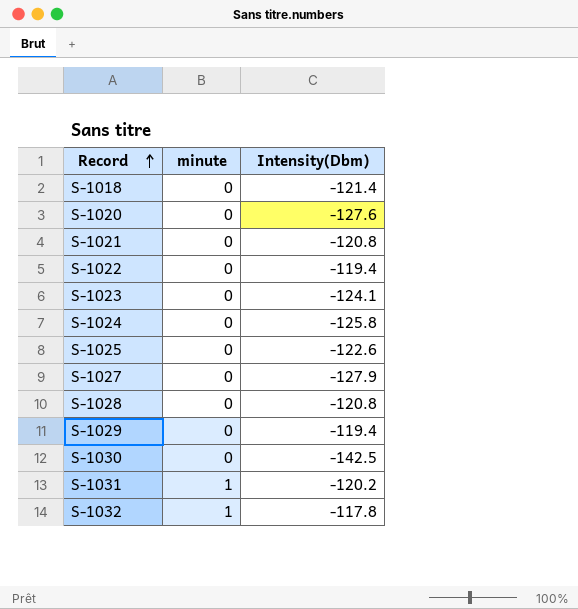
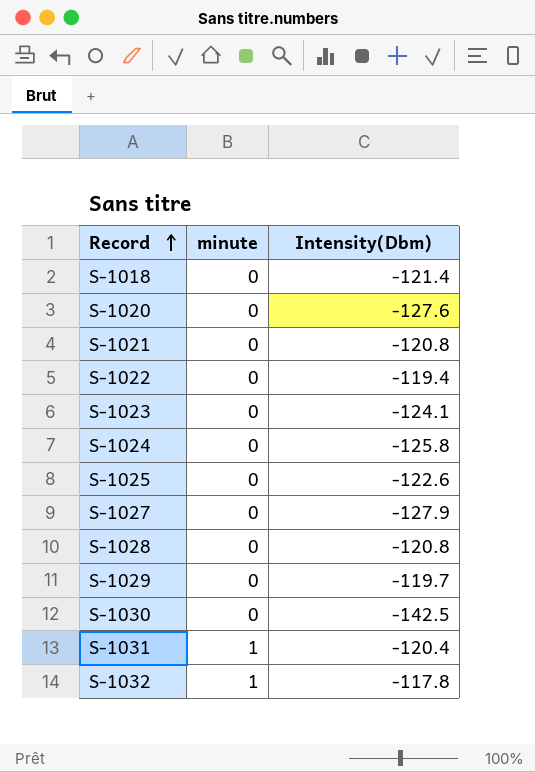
S-1029 | Intensity(Dbm): -119.4 -> -119.7
S-1031 | Intensity(Dbm): -120.2 -> -120.4

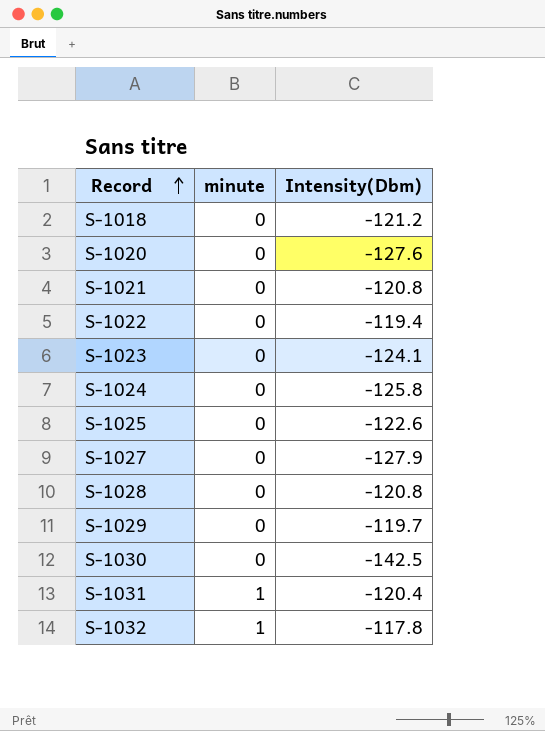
S-1018 | Intensity(Dbm): -121.4 -> -121.2

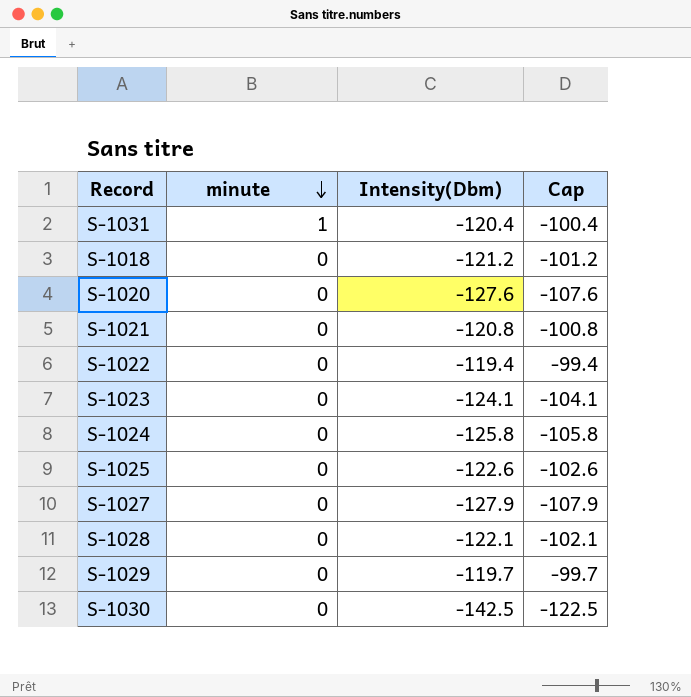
row order: Record ascending -> minute descending
column Cap | formula: none -> [Intensity(Dbm)] + 20
row S-1032: 1 | -117.8 -> none
S-1028 | Intensity(Dbm): -120.8 -> -122.1

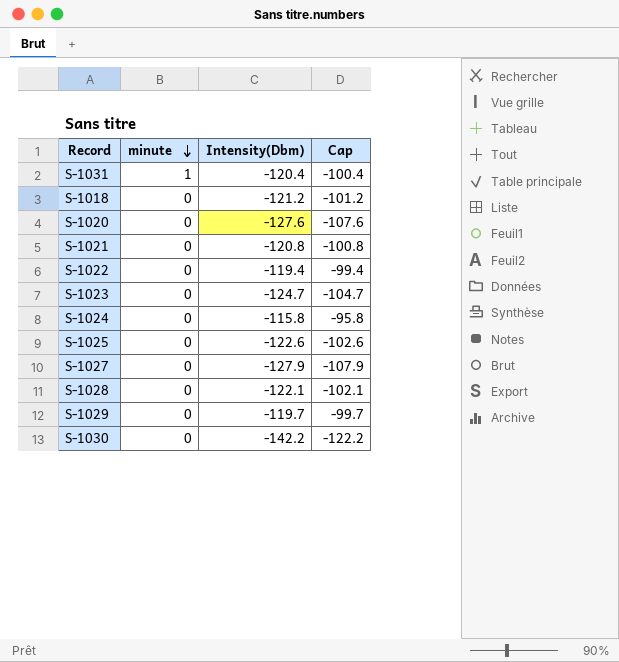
S-1023 | Intensity(Dbm): -124.1 -> -124.7
S-1023 | Cap: -104.1 -> -104.7
S-1024 | Intensity(Dbm): -125.8 -> -115.8
S-1024 | Cap: -105.8 -> -95.8
S-1030 | Intensity(Dbm): -142.5 -> -142.2
S-1030 | Cap: -122.5 -> -122.2

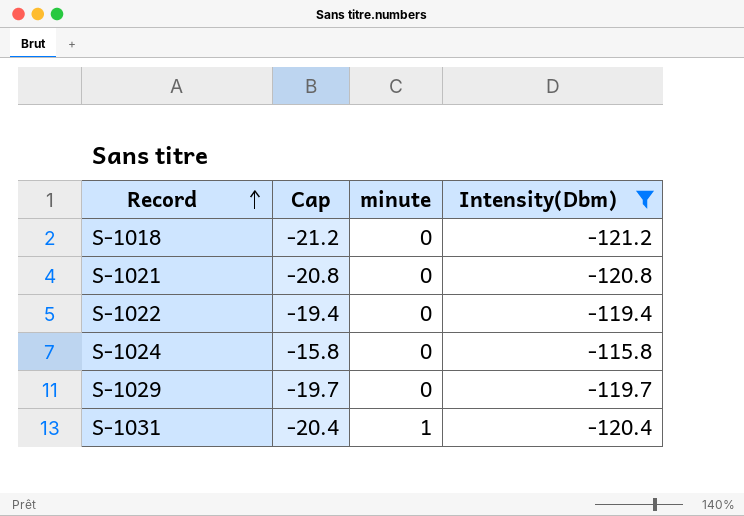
filter: none -> Intensity(Dbm) >= -121.2
row order: minute descending -> Record ascending
column Cap | formula: [Intensity(Dbm)] + 20 -> [Intensity(Dbm)] + 100
column Cap | position: 4 -> 2

